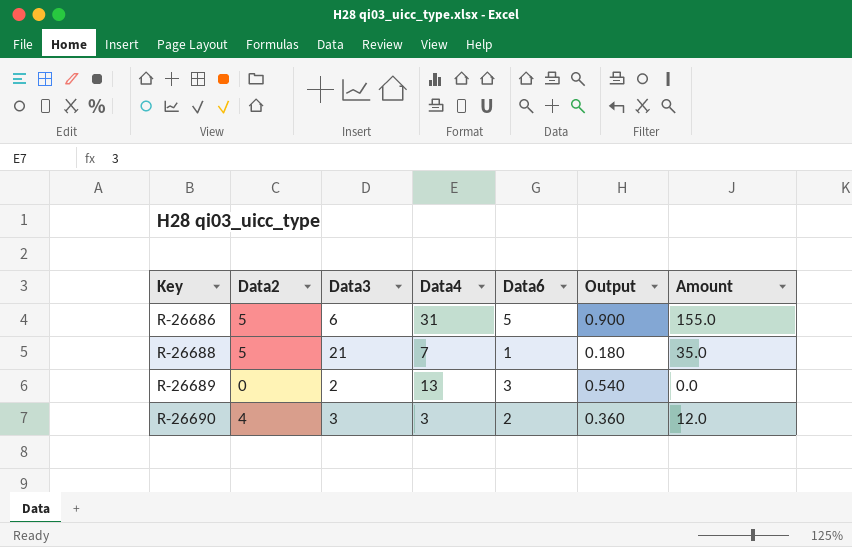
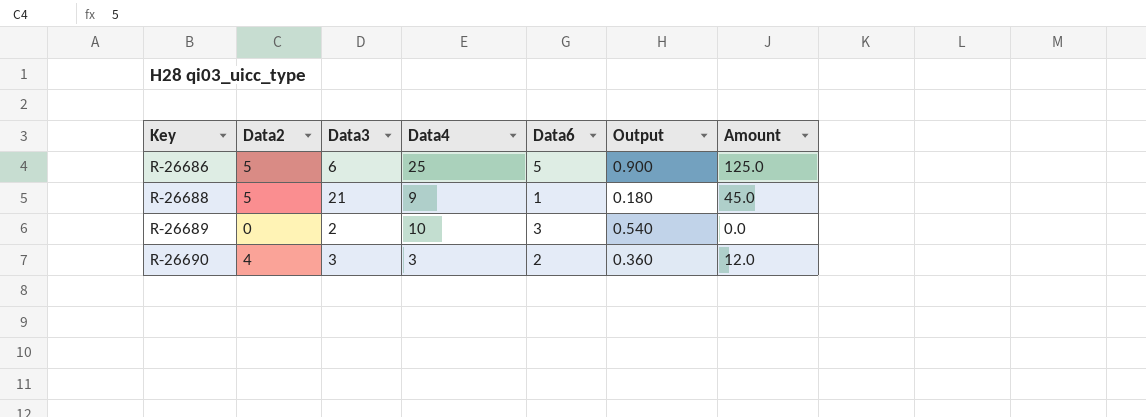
R-26686 | Data4: 31 -> 25
R-26686 | Amount: 155.0 -> 125.0
R-26688 | Data4: 7 -> 9
R-26688 | Amount: 35.0 -> 45.0
R-26689 | Data4: 13 -> 10

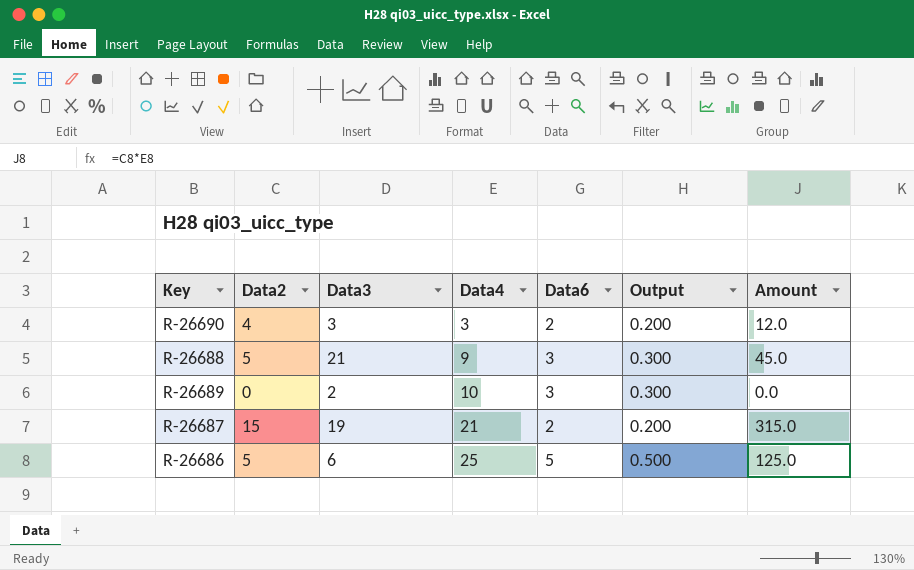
row order: Key ascending -> Data4 ascending
column Output | formula: [Data6] * 0.18 -> [Data6] * 0.1
R-26688 | Data6: 1 -> 3
row R-26687: none -> 15 | 19 | 21 | 2 | 0.200 | 315.0

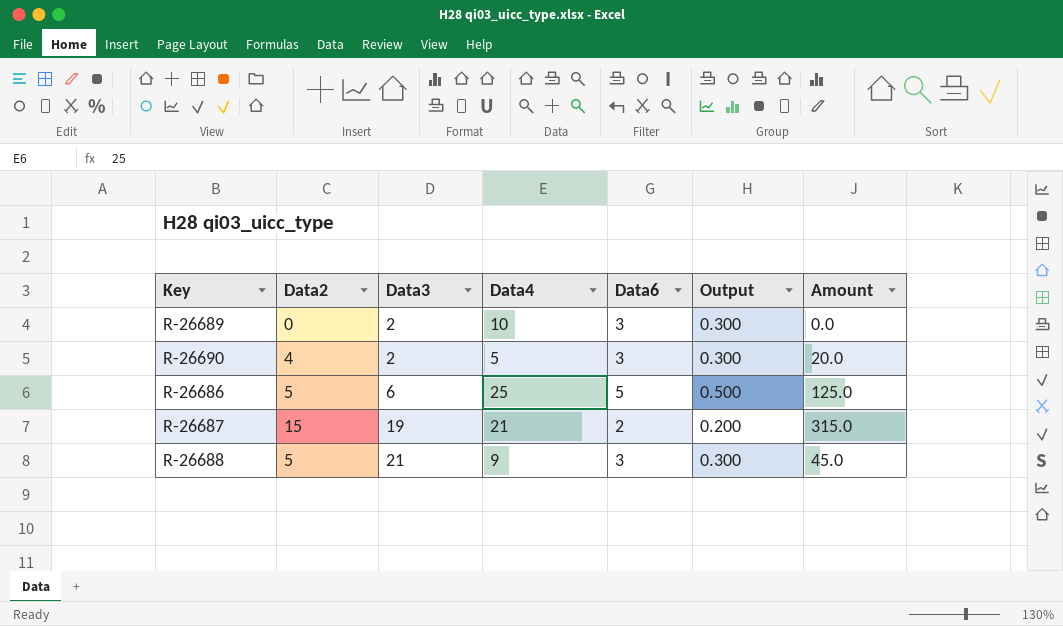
row order: Data4 ascending -> Data3 ascending
R-26690 | Data3: 3 -> 2
R-26690 | Data4: 3 -> 5
R-26690 | Data6: 2 -> 3
R-26690 | Output: 0.200 -> 0.300
R-26690 | Amount: 12.0 -> 20.0

